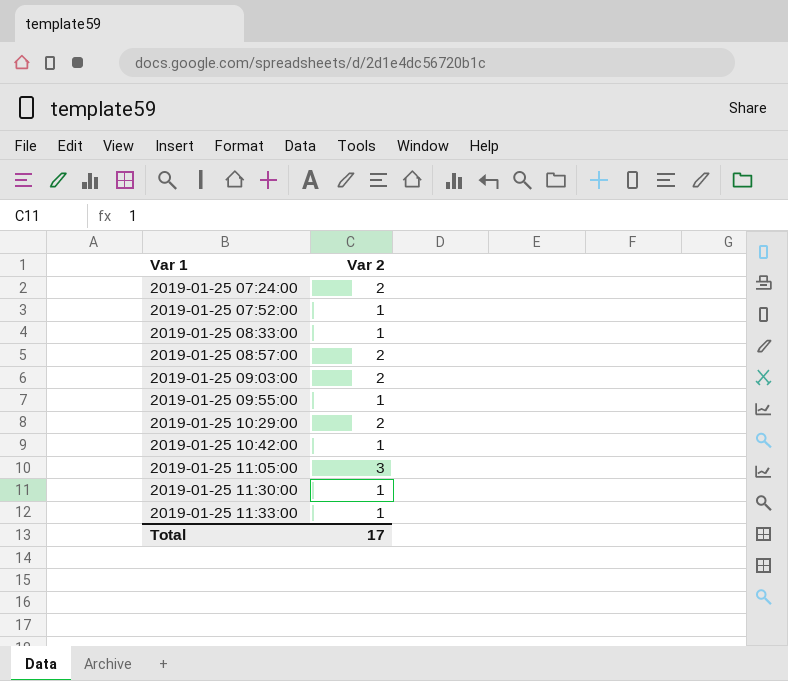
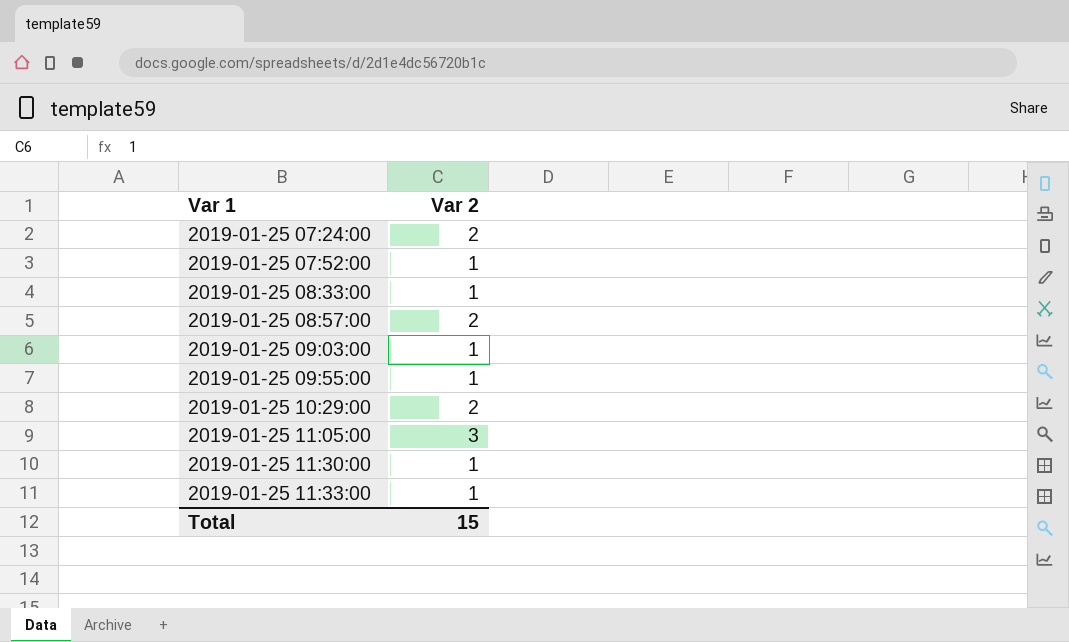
row 2019-01-25 10:42:00: 1 -> none
2019-01-25 09:03:00 | Var 2: 2 -> 1
Total | Var 2: 17 -> 15

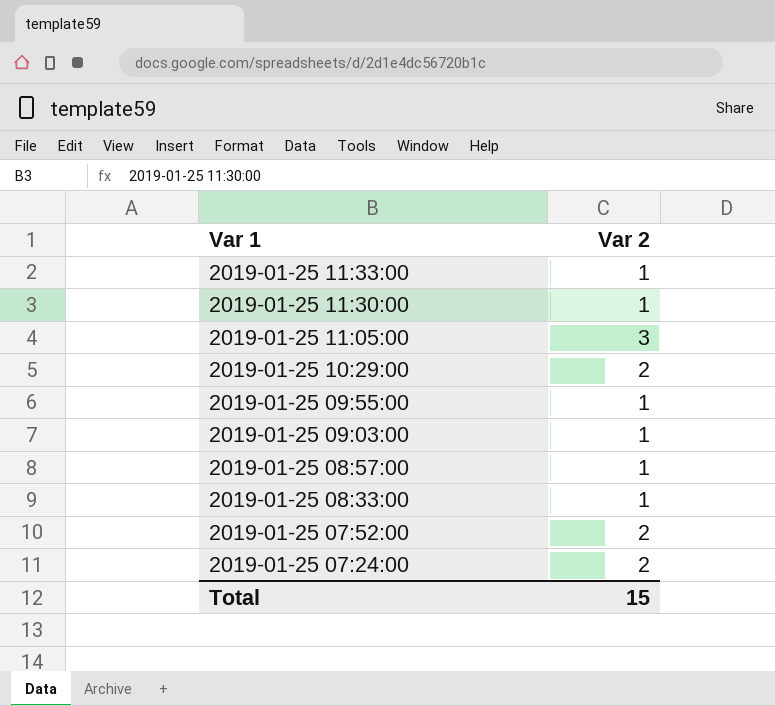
row order: Var 1 ascending -> Var 1 descending
2019-01-25 08:57:00 | Var 2: 2 -> 1
2019-01-25 07:52:00 | Var 2: 1 -> 2

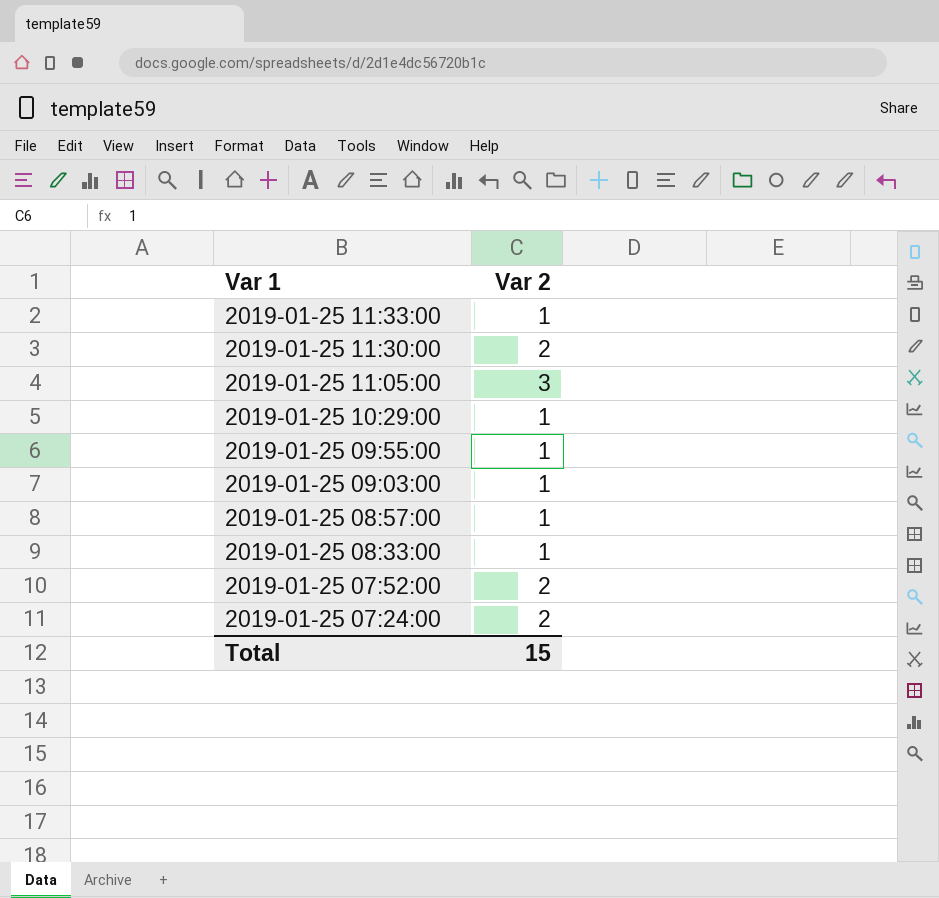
2019-01-25 11:30:00 | Var 2: 1 -> 2
2019-01-25 10:29:00 | Var 2: 2 -> 1

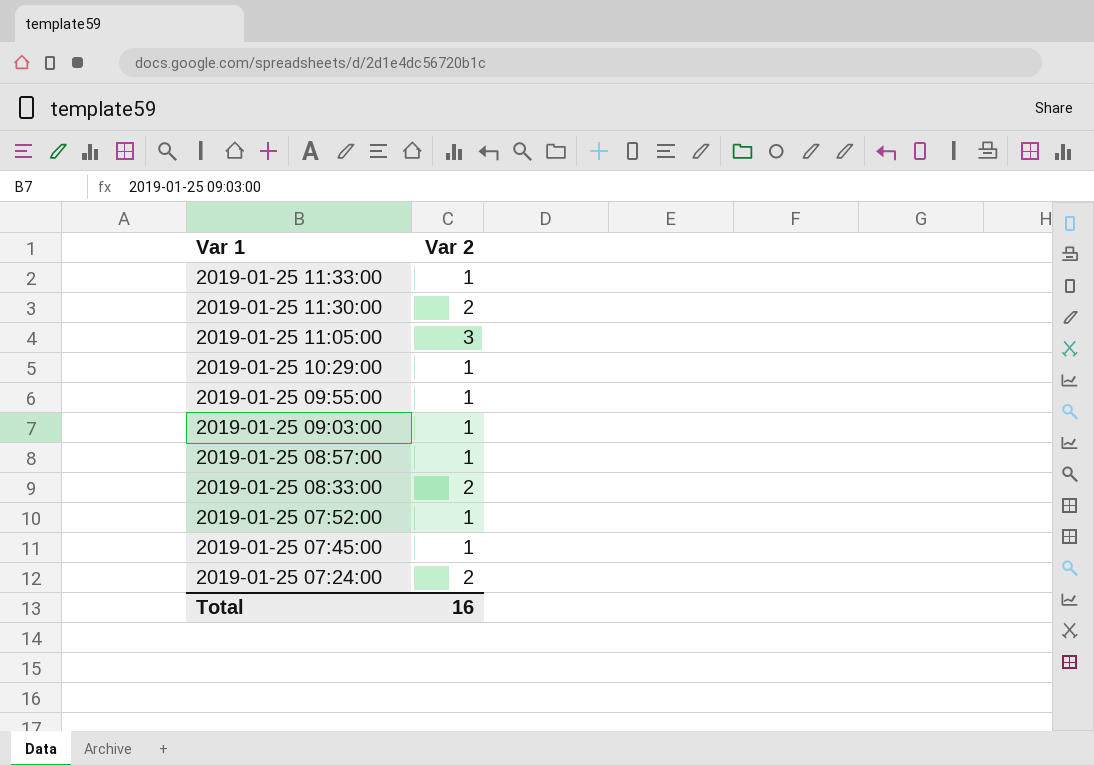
2019-01-25 08:33:00 | Var 2: 1 -> 2
2019-01-25 07:52:00 | Var 2: 2 -> 1
row 2019-01-25 07:45:00: none -> 1
Total | Var 2: 15 -> 16

